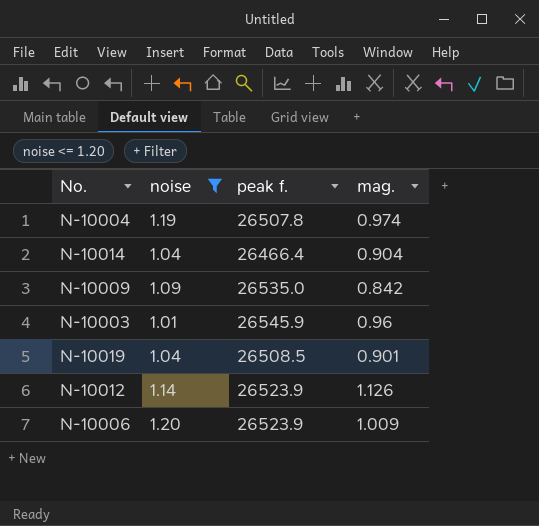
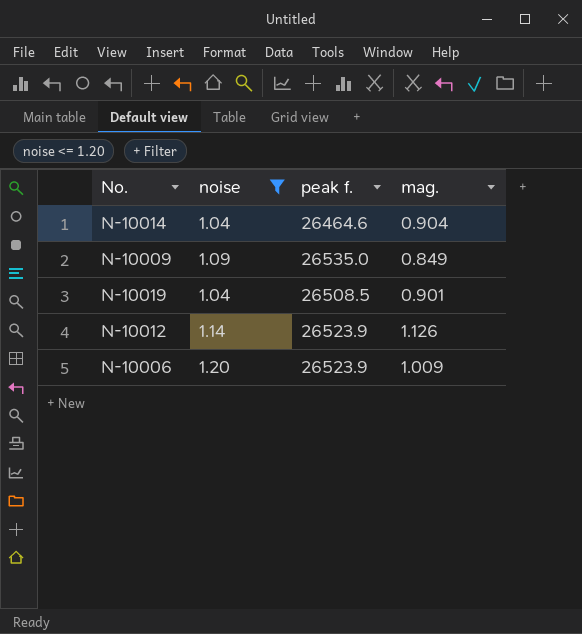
row N-10004: 1.19 | 26507.8 | 0.974 -> none
row N-10003: 1.01 | 26545.9 | 0.96 -> none
N-10014 | peak f.: 26466.4 -> 26464.6
N-10009 | mag.: 0.842 -> 0.849

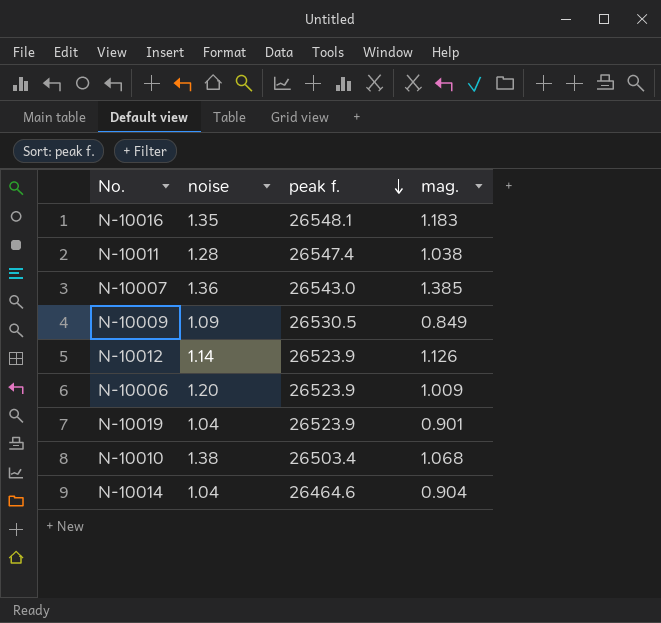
filter: noise <= 1.20 -> none
row order: none -> peak f. descending
N-10009 | peak f.: 26535.0 -> 26530.5
N-10019 | peak f.: 26508.5 -> 26523.9

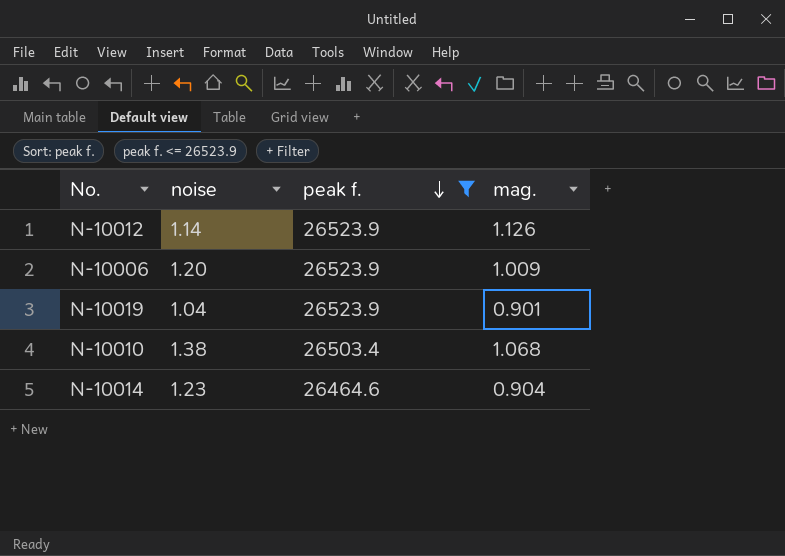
filter: none -> peak f. <= 26523.9
N-10014 | noise: 1.04 -> 1.23

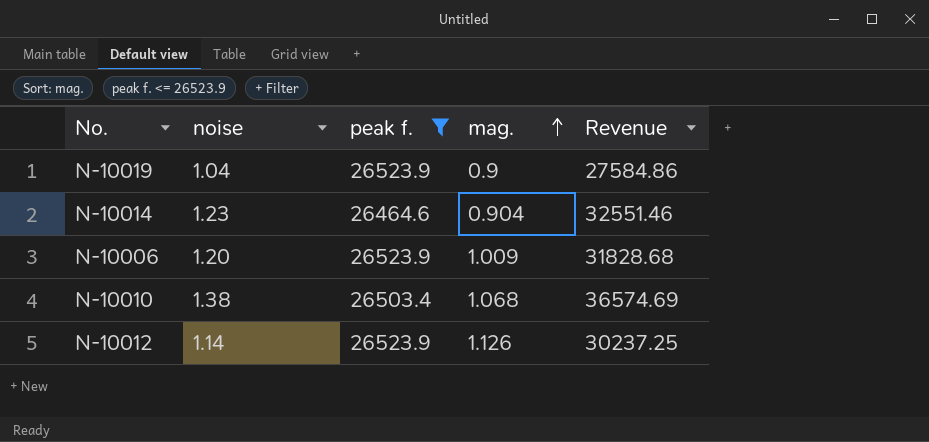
row order: peak f. descending -> mag. ascending
column Revenue | formula: none -> [noise] * [peak f.]
N-10019 | mag.: 0.901 -> 0.9

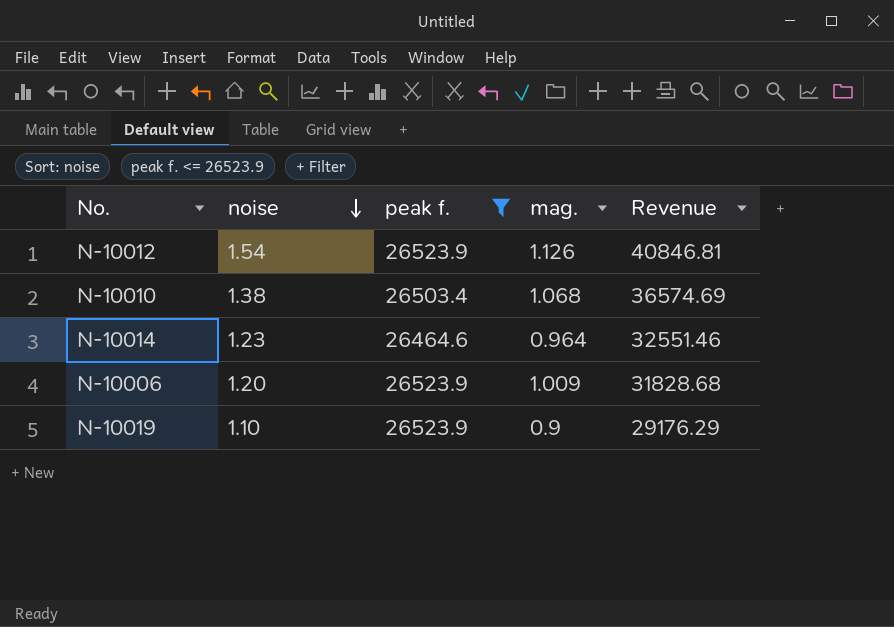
row order: mag. ascending -> noise descending
N-10012 | noise: 1.14 -> 1.54
N-10012 | Revenue: 30237.25 -> 40846.81
N-10014 | mag.: 0.904 -> 0.964
N-10019 | noise: 1.04 -> 1.10
N-10019 | Revenue: 27584.86 -> 29176.29

